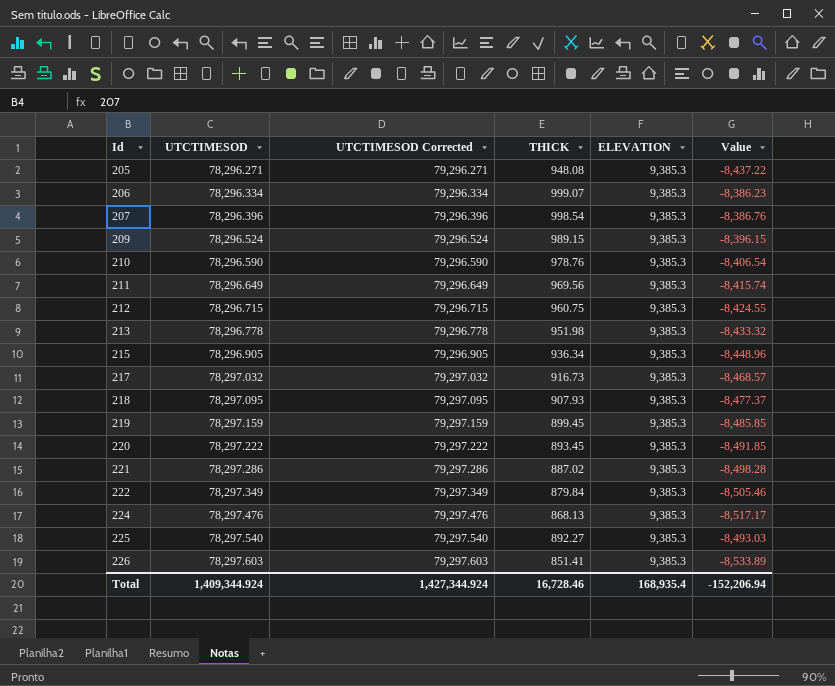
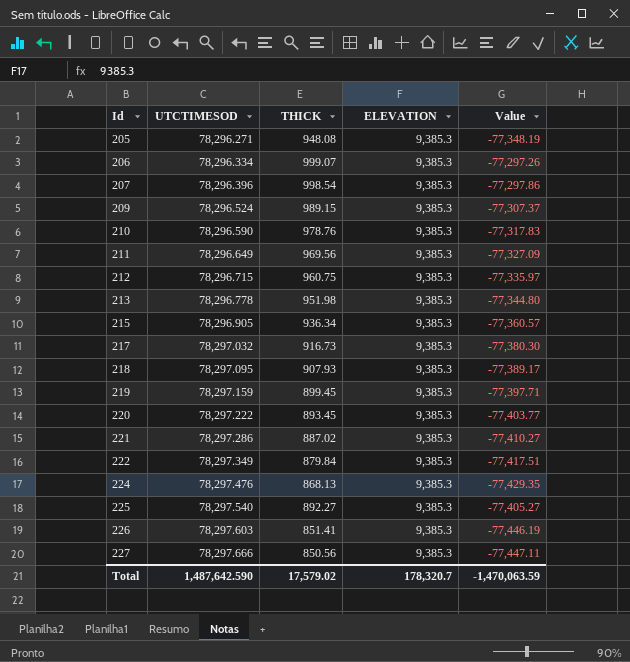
column UTCTIMESOD Corrected | formula: [UTCTIMESOD] + 1000 -> none
column Value | formula: [THICK] - [ELEVATION] -> [THICK] - [UTCTIMESOD]
row 227: none -> 78,297.666 | 850.56 | 9,385.3 | -77,447.11
Total | UTCTIMESOD: 1,409,344.924 -> 1,487,642.590
Total | THICK: 16,728.46 -> 17,579.02
Total | ELEVATION: 168,935.4 -> 178,320.7
Total | Value: -152,206.94 -> -1,470,063.59

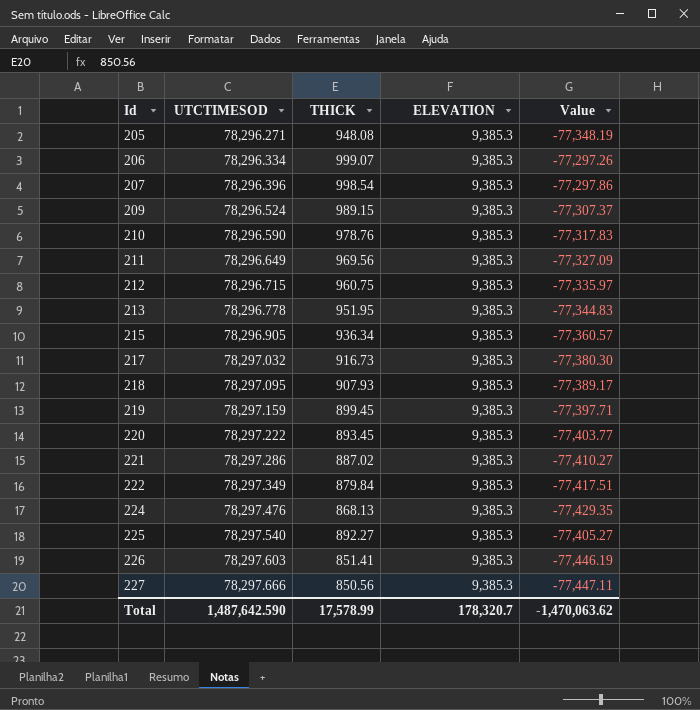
213 | THICK: 951.98 -> 951.95
213 | Value: -77,344.80 -> -77,344.83
Total | THICK: 17,579.02 -> 17,578.99
Total | Value: -1,470,063.59 -> -1,470,063.62

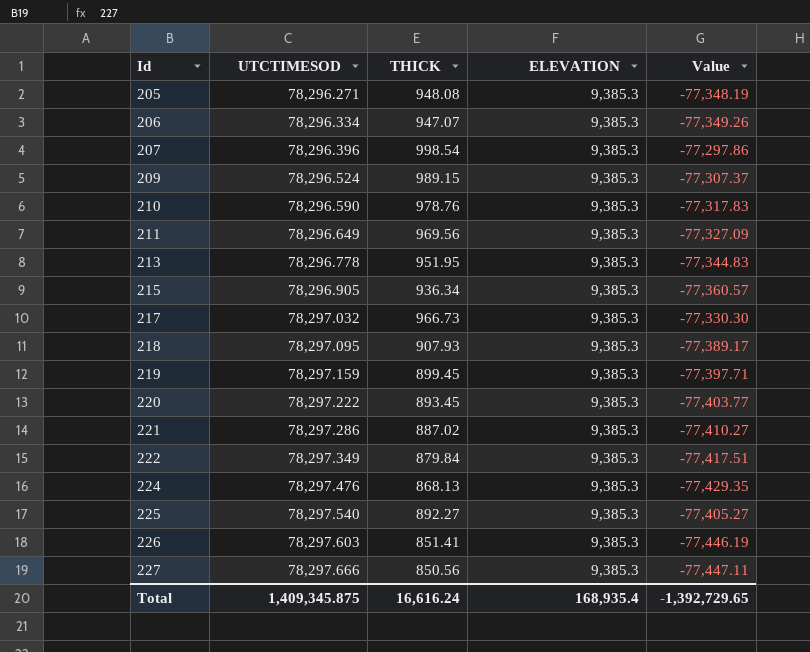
row 212: 78,296.715 | 960.75 | 9,385.3 | -77,335.97 -> none
206 | THICK: 999.07 -> 947.07
206 | Value: -77,297.26 -> -77,349.26
217 | THICK: 916.73 -> 966.73
217 | Value: -77,380.30 -> -77,330.30
Total | UTCTIMESOD: 1,487,642.590 -> 1,409,345.875
Total | THICK: 17,578.99 -> 16,616.24
Total | ELEVATION: 178,320.7 -> 168,935.4
Total | Value: -1,470,063.62 -> -1,392,729.65

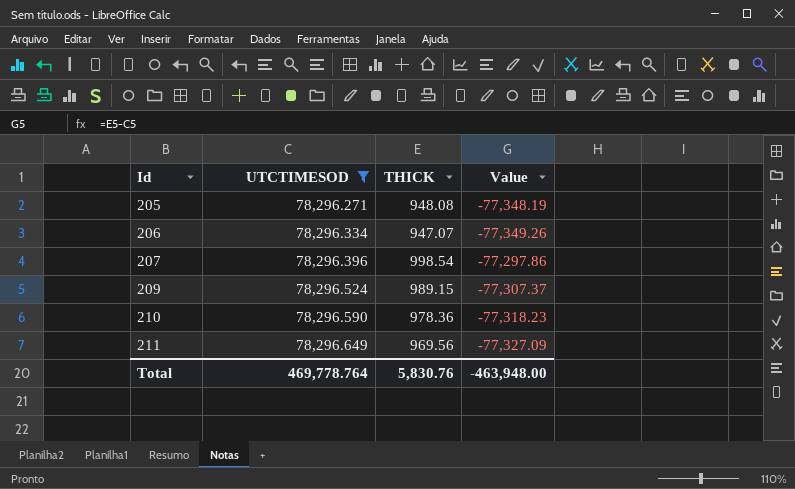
filter: none -> UTCTIMESOD <= 78,296.649
column ELEVATION | position: 4 -> none
210 | THICK: 978.76 -> 978.36
210 | Value: -77,317.83 -> -77,318.23
Total | UTCTIMESOD: 1,409,345.875 -> 469,778.764
Total | THICK: 16,616.24 -> 5,830.76
Total | Value: -1,392,729.65 -> -463,948.00

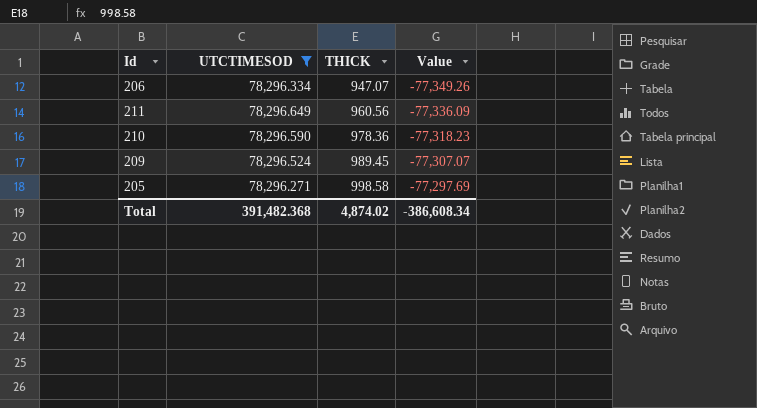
row order: Id ascending -> THICK ascending
row 207: 78,296.396 | 998.54 | -77,297.86 -> none
211 | THICK: 969.56 -> 960.56
211 | Value: -77,327.09 -> -77,336.09
209 | THICK: 989.15 -> 989.45
209 | Value: -77,307.37 -> -77,307.07
205 | THICK: 948.08 -> 998.58
205 | Value: -77,348.19 -> -77,297.69
Total | UTCTIMESOD: 469,778.764 -> 391,482.368
Total | THICK: 5,830.76 -> 4,874.02
Total | Value: -463,948.00 -> -386,608.34

